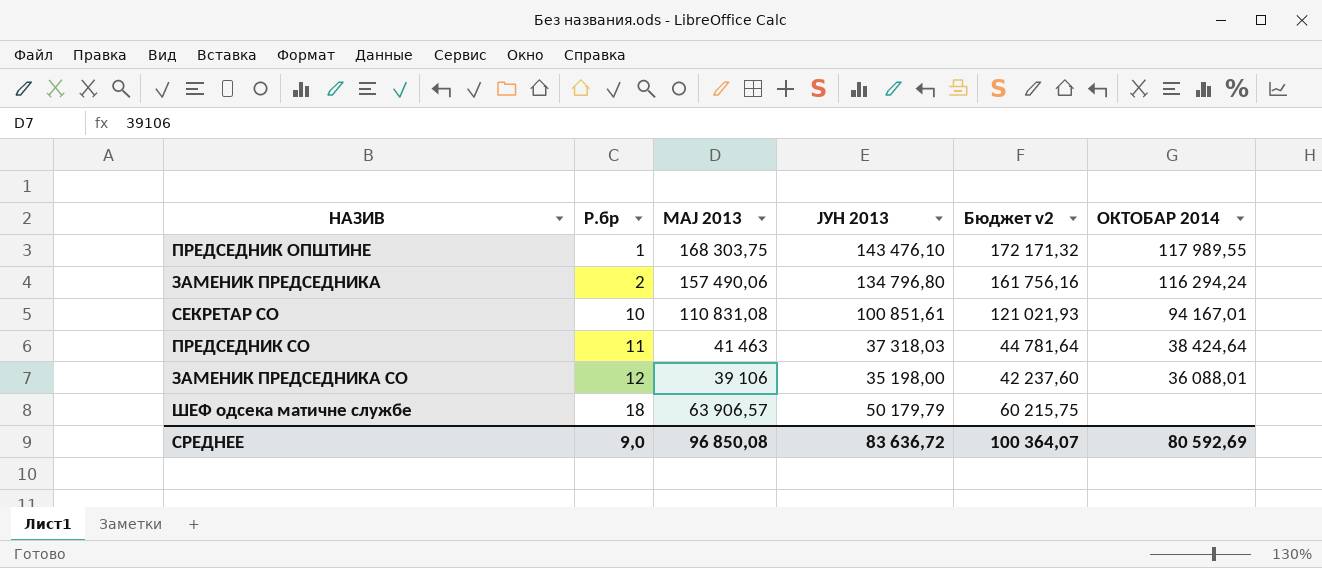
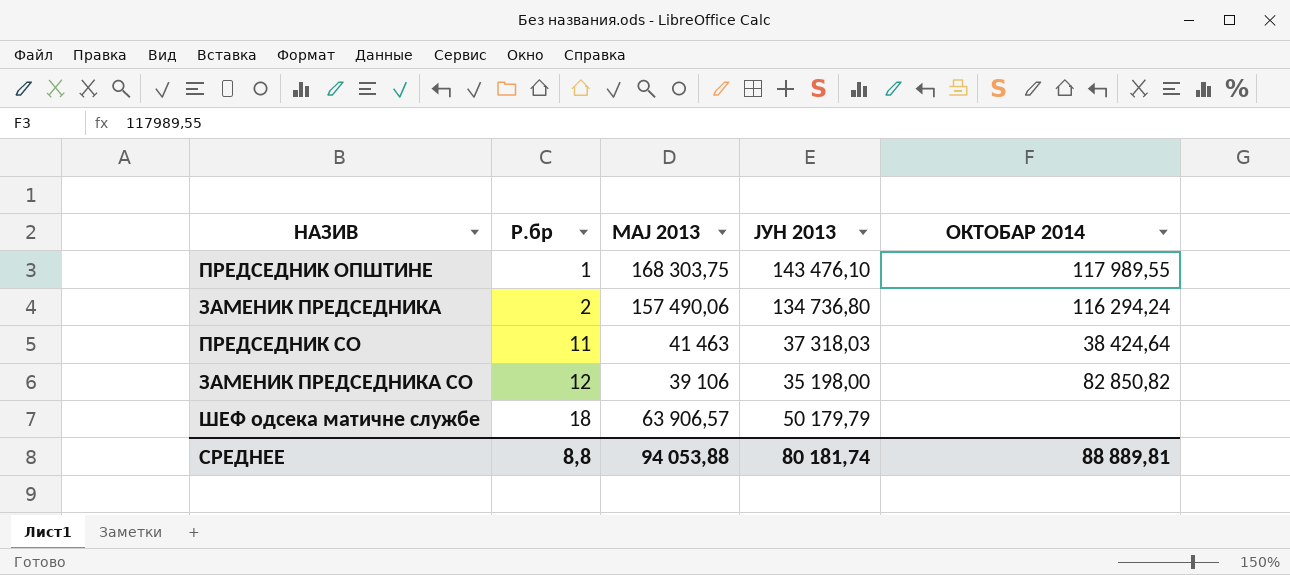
column Бюджет v2 | formula: [ЈУН 2013] * 1,2 -> none
row СЕКРЕТАР СО: 10 | 110 831,08 | 100 851,61 | 121 021,93 | 94 167,01 -> none
ЗАМЕНИК ПРЕДСЕДНИКА | ЈУН 2013: 134 796,80 -> 134 736,80
ЗАМЕНИК ПРЕДСЕДНИКА СО | ОКТОБАР 2014: 36 088,01 -> 82 850,82
СРЕДНЕЕ | Р.бр: 9,0 -> 8,8
СРЕДНЕЕ | МАЈ 2013: 96 850,08 -> 94 053,88
СРЕДНЕЕ | ЈУН 2013: 83 636,72 -> 80 181,74
СРЕДНЕЕ | ОКТОБАР 2014: 80 592,69 -> 88 889,81

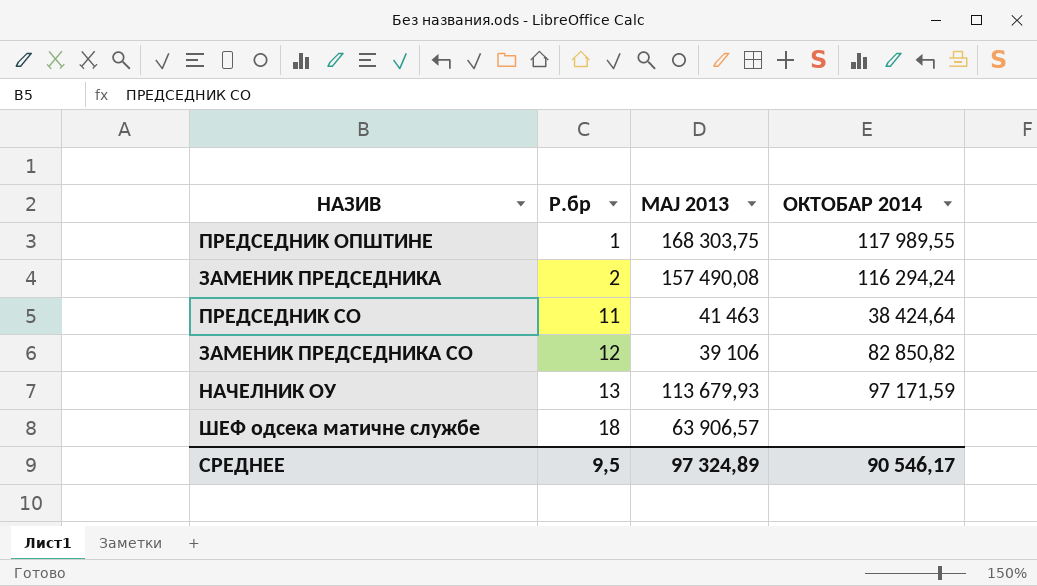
column ЈУН 2013 | position: 4 -> none
ЗАМЕНИК ПРЕДСЕДНИКА | МАЈ 2013: 157 490,06 -> 157 490,08
row НАЧЕЛНИК ОУ: none -> 13 | 113 679,93 | 97 171,59
СРЕДНЕЕ | Р.бр: 8,8 -> 9,5
СРЕДНЕЕ | МАЈ 2013: 94 053,88 -> 97 324,89
СРЕДНЕЕ | ОКТОБАР 2014: 88 889,81 -> 90 546,17

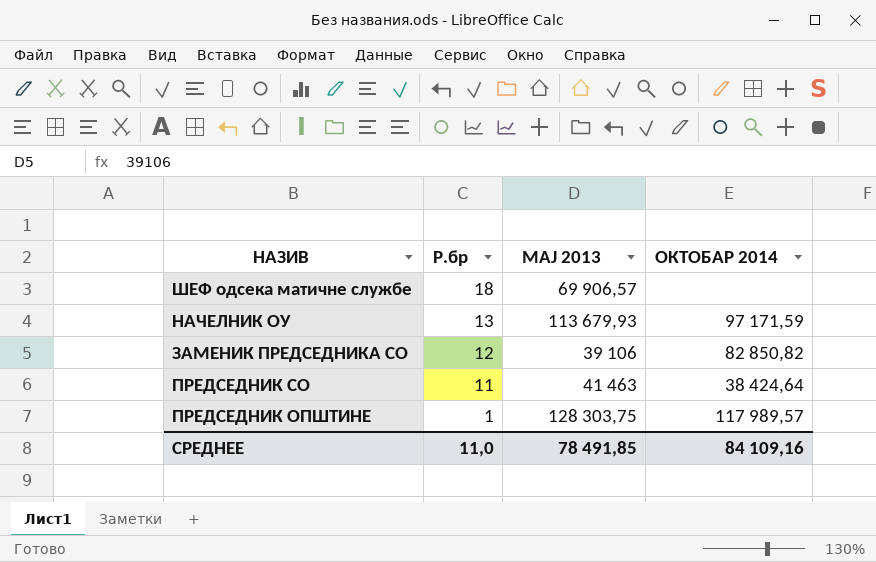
row order: Р.бр ascending -> Р.бр descending
row ЗАМЕНИК ПРЕДСЕДНИКА: 2 | 157 490,08 | 116 294,24 -> none
ШЕФ одсека матичне службе | МАЈ 2013: 63 906,57 -> 69 906,57
ПРЕДСЕДНИК ОПШТИНЕ | МАЈ 2013: 168 303,75 -> 128 303,75
ПРЕДСЕДНИК ОПШТИНЕ | ОКТОБАР 2014: 117 989,55 -> 117 989,57
СРЕДНЕЕ | Р.бр: 9,5 -> 11,0
СРЕДНЕЕ | МАЈ 2013: 97 324,89 -> 78 491,85
СРЕДНЕЕ | ОКТОБАР 2014: 90 546,17 -> 84 109,16

